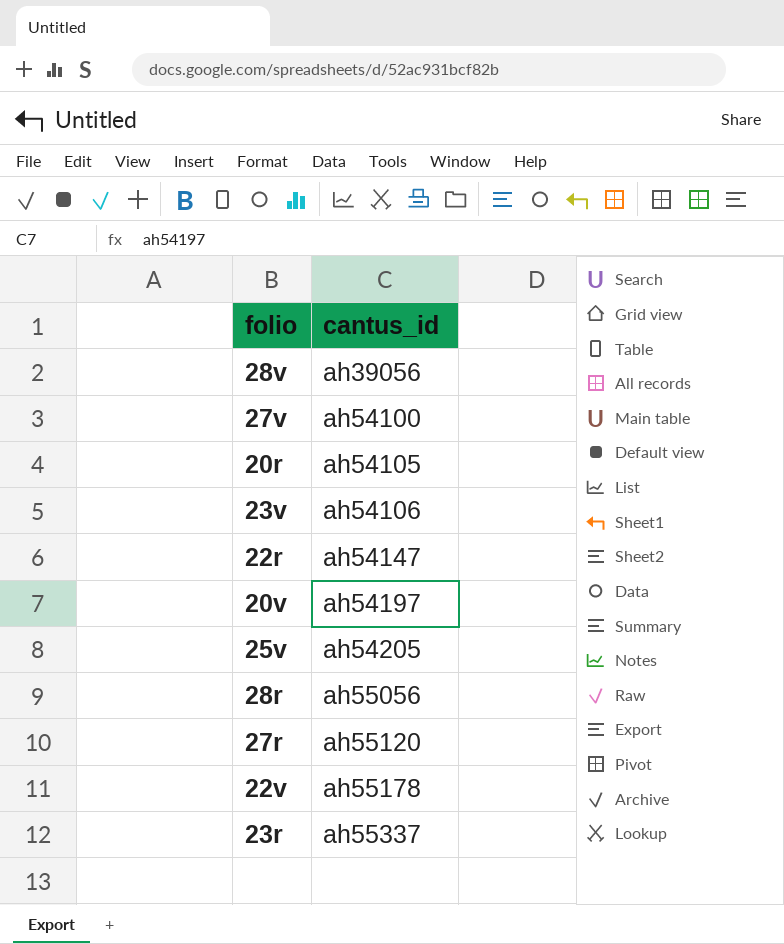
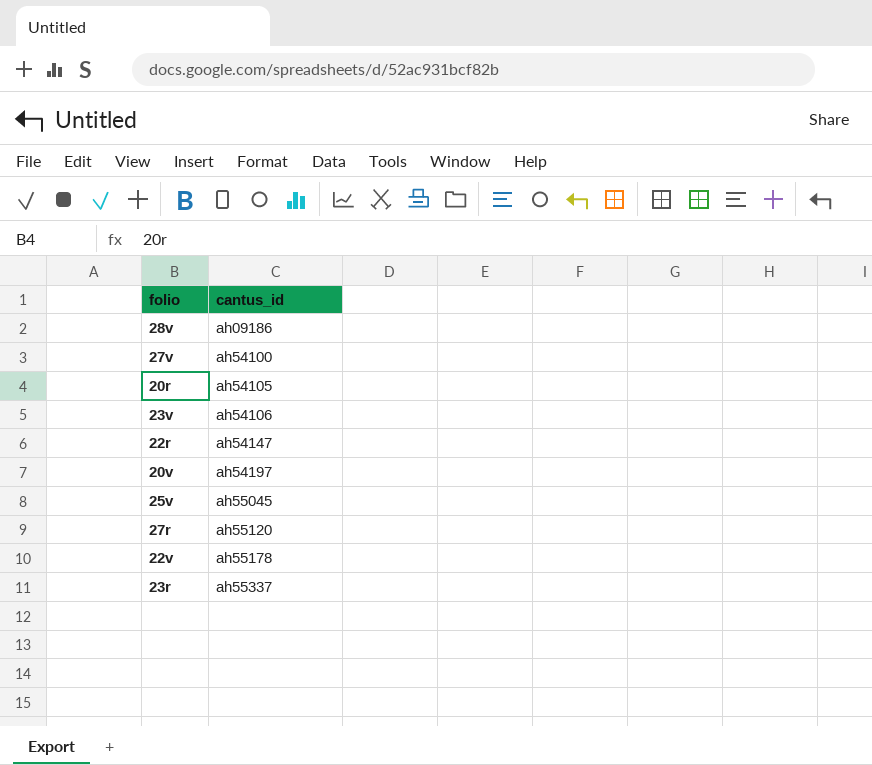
row 28r: ah55056 -> none
28v | cantus_id: ah39056 -> ah09186
25v | cantus_id: ah54205 -> ah55045

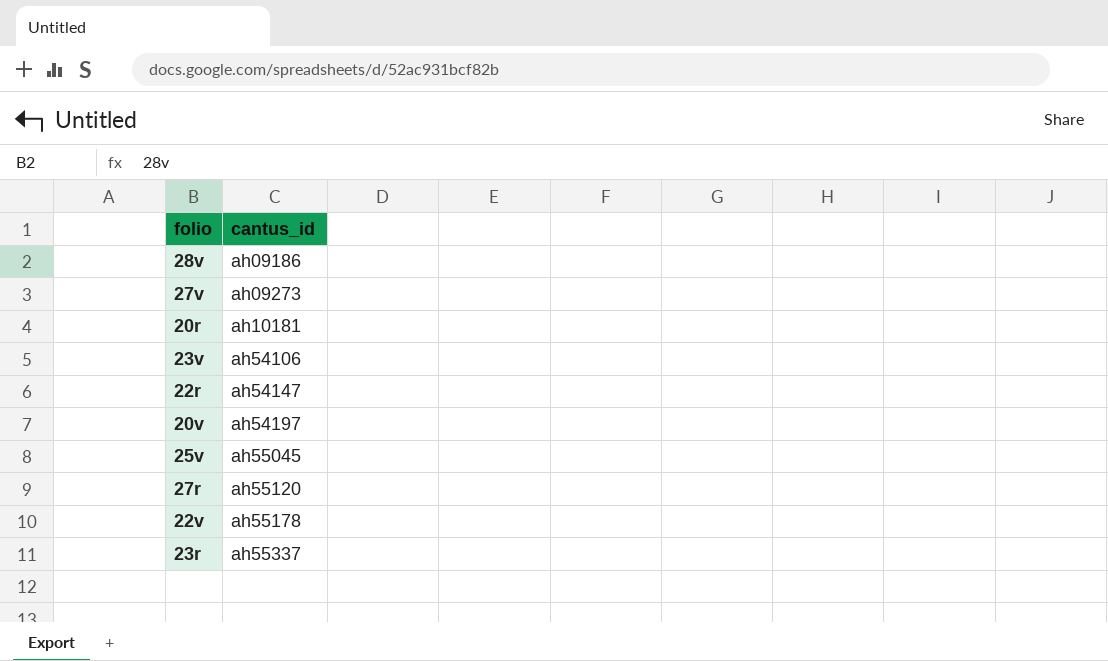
27v | cantus_id: ah54100 -> ah09273
20r | cantus_id: ah54105 -> ah10181

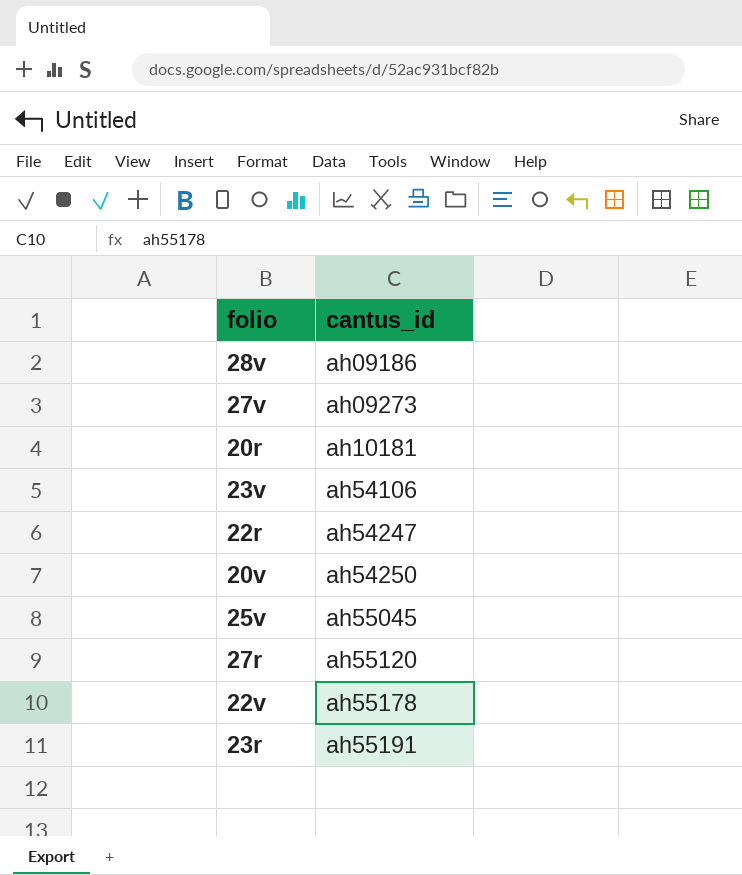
22r | cantus_id: ah54147 -> ah54247
20v | cantus_id: ah54197 -> ah54250
23r | cantus_id: ah55337 -> ah55191

